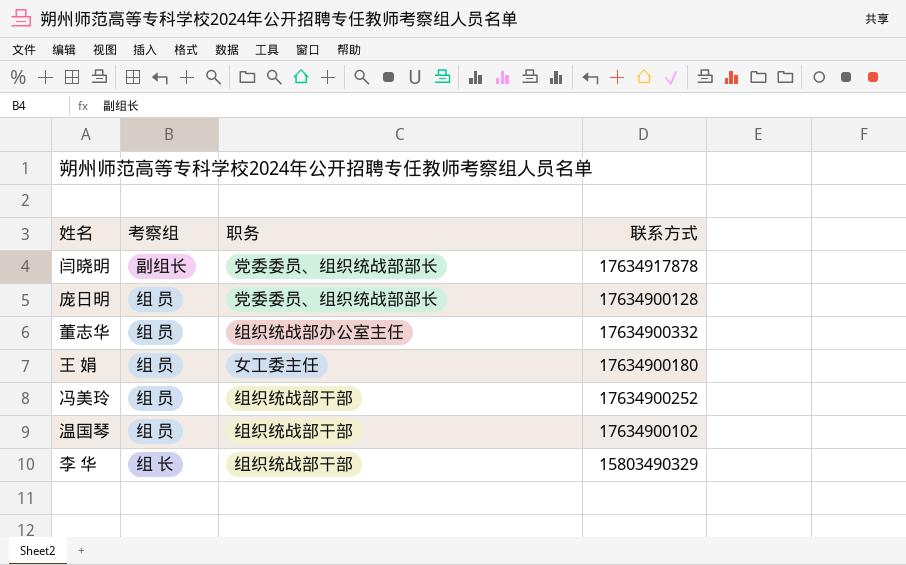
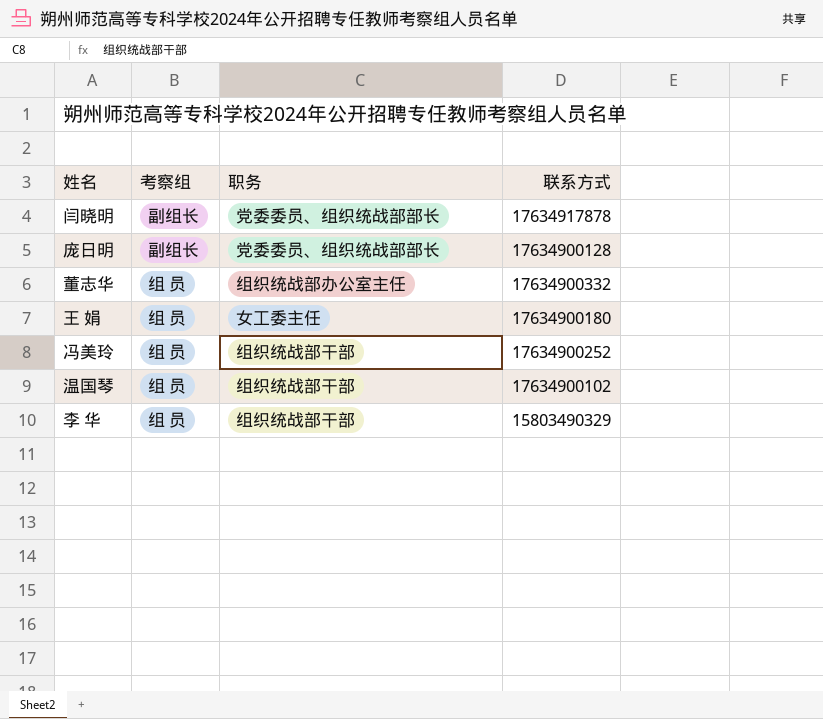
庞日明 | 考察组: 组 员 -> 副组长
李 华 | 考察组: 组 长 -> 组 员

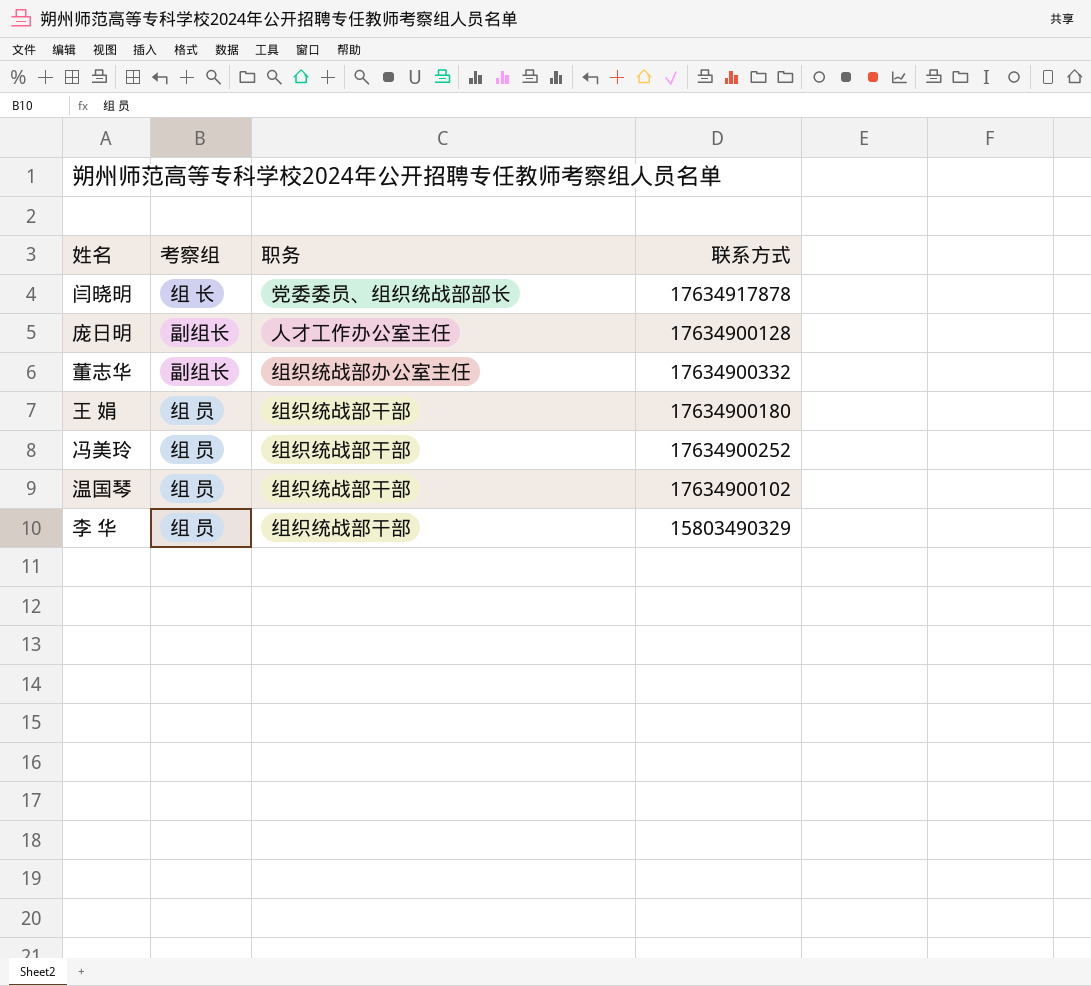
闫晓明 | 考察组: 副组长 -> 组 长
庞日明 | 职务: 党委委员、组织统战部部长 -> 人才工作办公室主任
董志华 | 考察组: 组 员 -> 副组长
王 娟 | 职务: 女工委主任 -> 组织统战部干部

